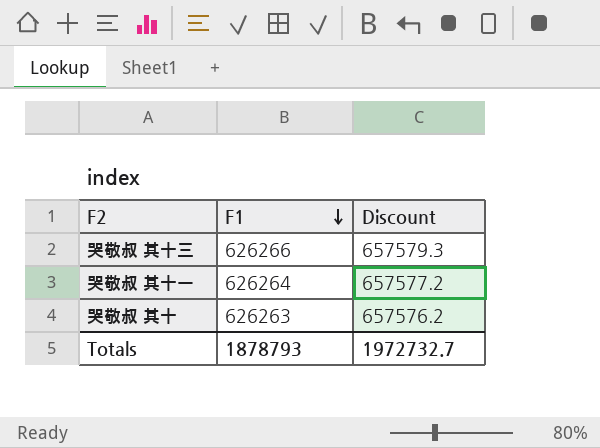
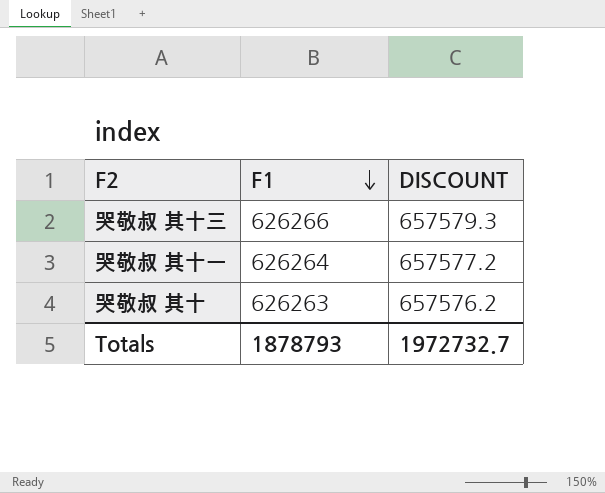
column name: Discount -> DISCOUNT

